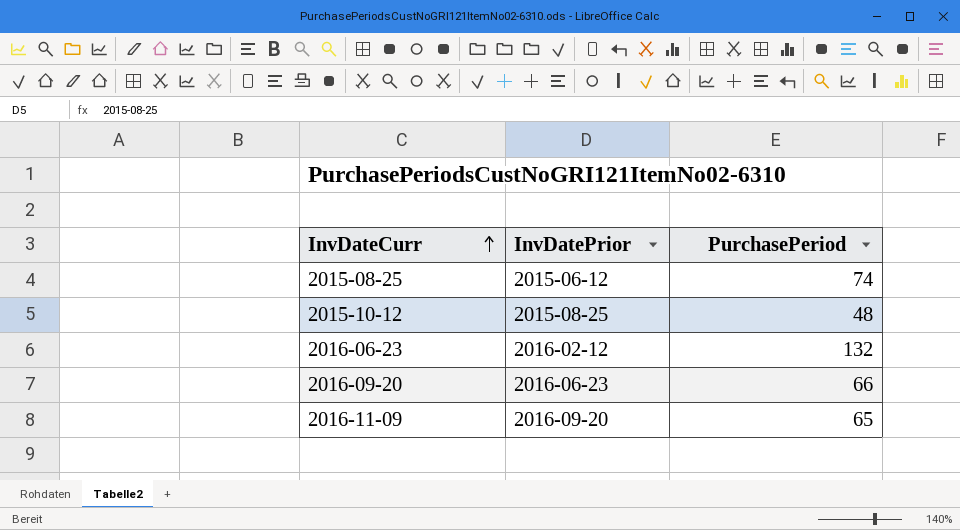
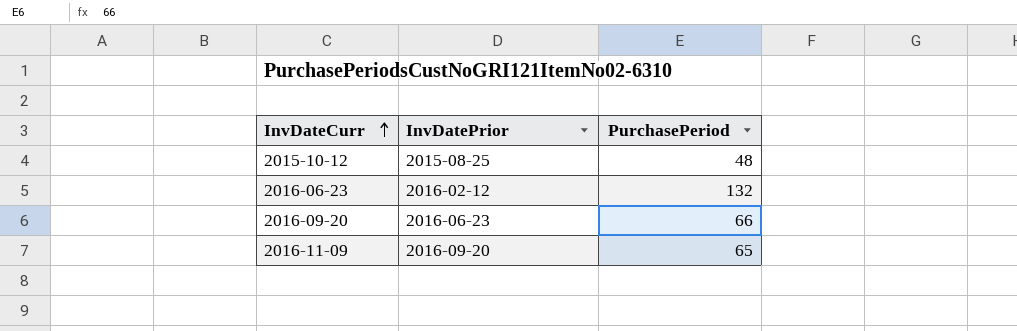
row 2015-08-25: 2015-06-12 | 74 -> none

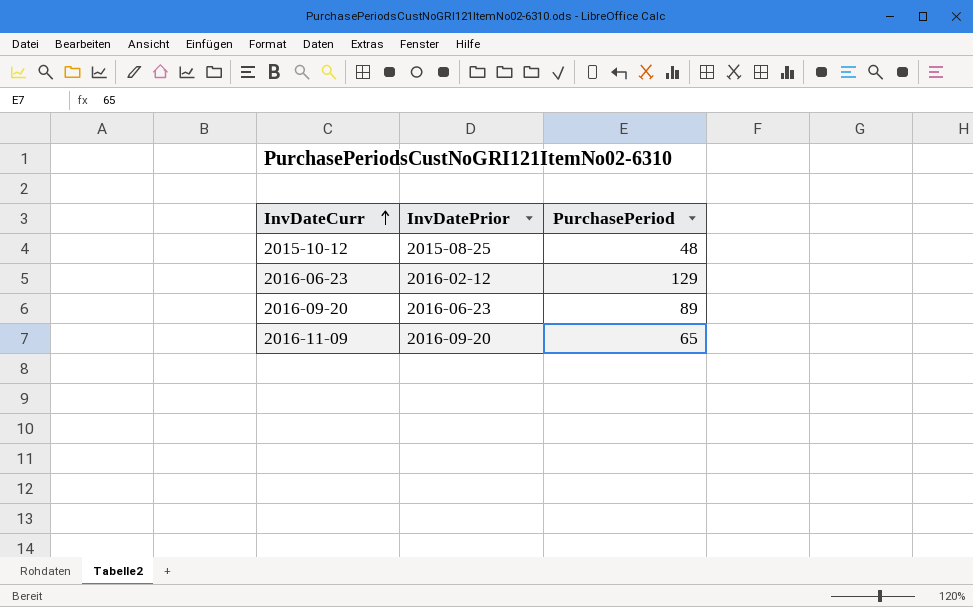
2016-06-23 | PurchasePeriod: 132 -> 129
2016-09-20 | PurchasePeriod: 66 -> 89

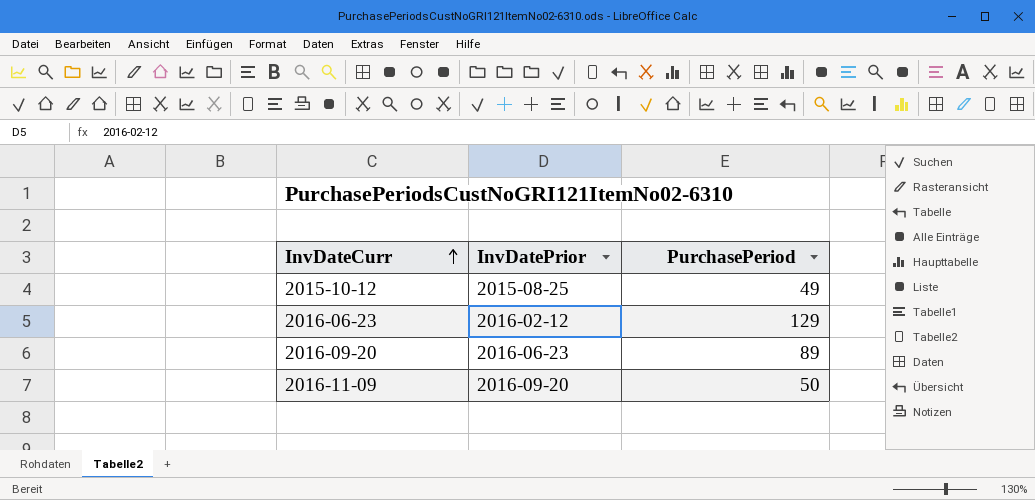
2015-10-12 | PurchasePeriod: 48 -> 49
2016-11-09 | PurchasePeriod: 65 -> 50

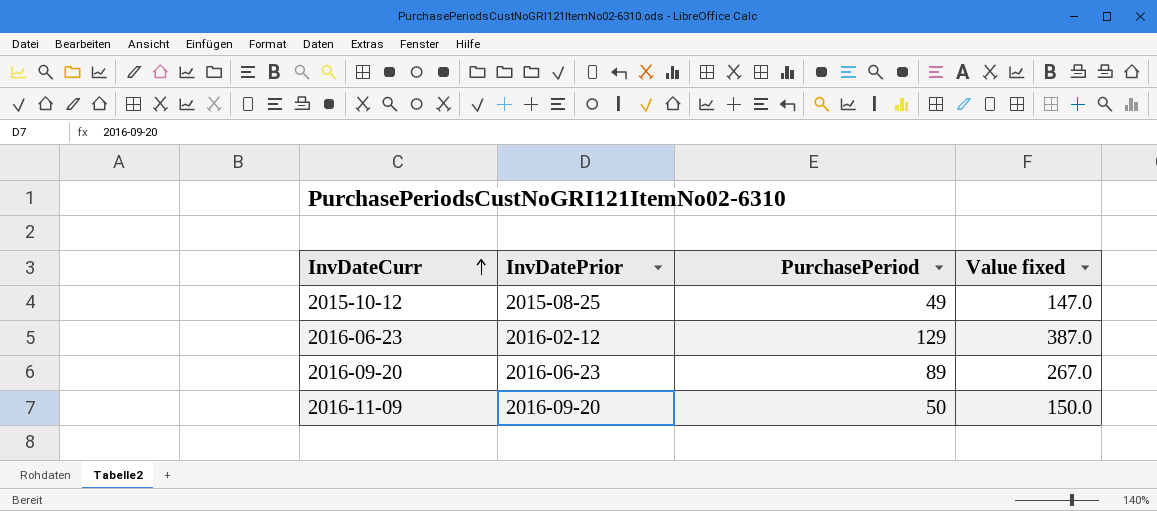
column Value fixed | formula: none -> [PurchasePeriod] * 3

